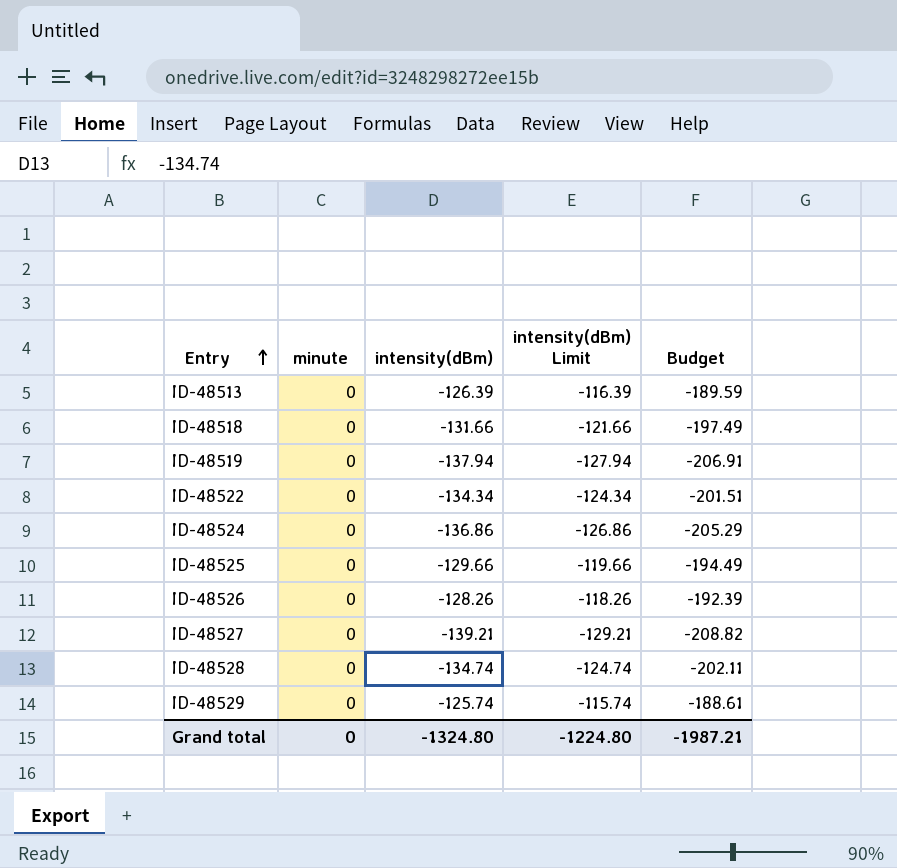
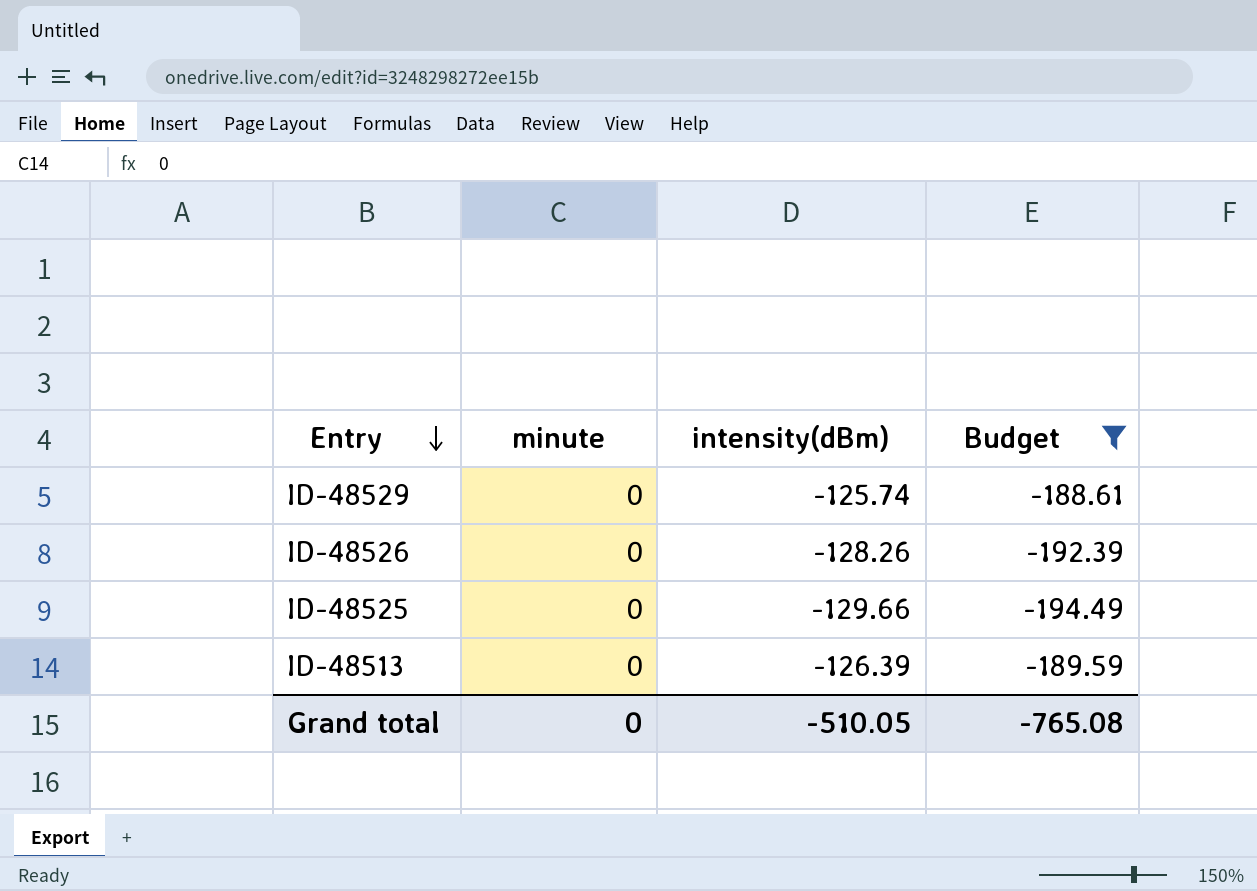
filter: none -> Budget >= -194.49
row order: Entry ascending -> Entry descending
column intensity(dBm) Limit | formula: [intensity(dBm)] + 10 -> none
Grand total | intensity(dBm): -1324.80 -> -510.05
Grand total | Budget: -1987.21 -> -765.08

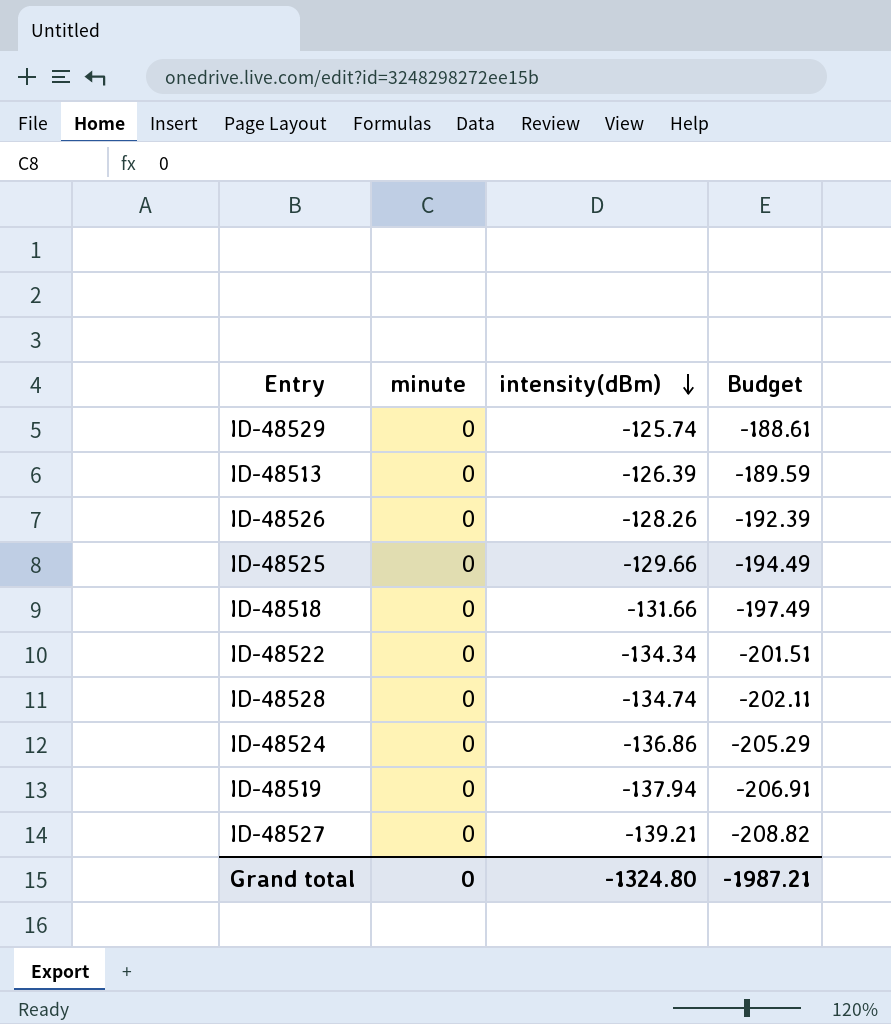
filter: Budget >= -194.49 -> none
row order: Entry descending -> intensity(dBm) descending
Grand total | intensity(dBm): -510.05 -> -1324.80
Grand total | Budget: -765.08 -> -1987.21

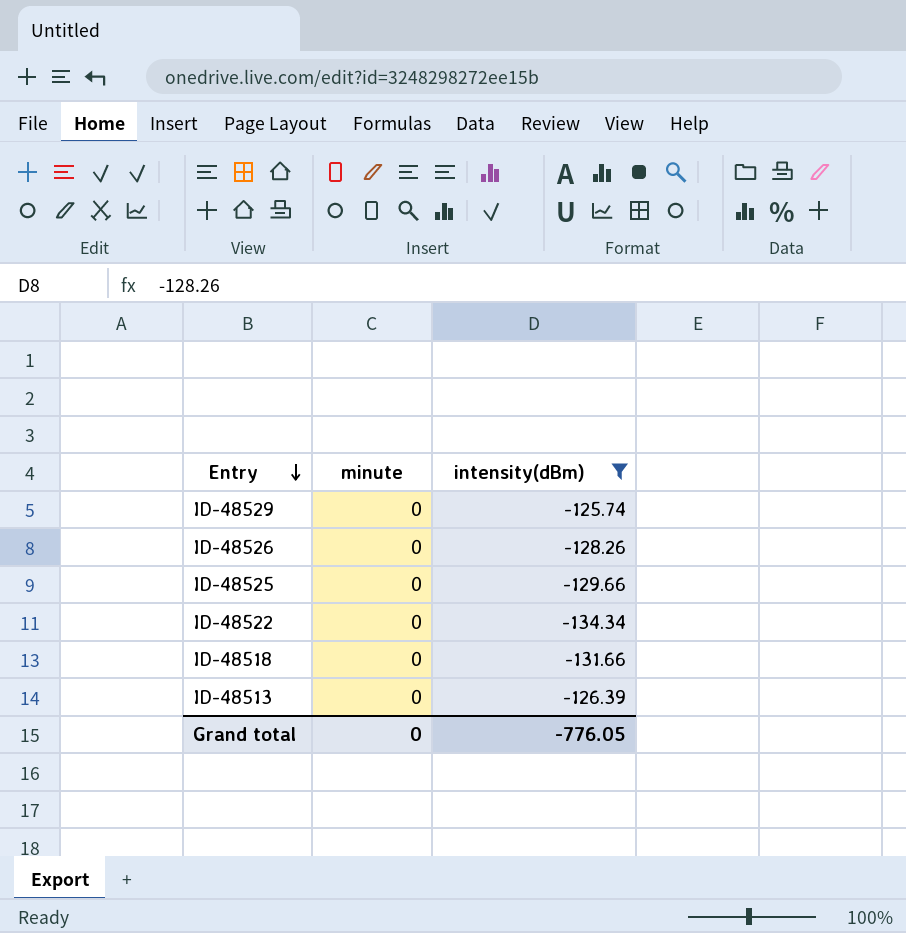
filter: none -> intensity(dBm) >= -134.34
row order: intensity(dBm) descending -> Entry descending
column Budget | formula: [intensity(dBm)] * 1.5 -> none
Grand total | intensity(dBm): -1324.80 -> -776.05

